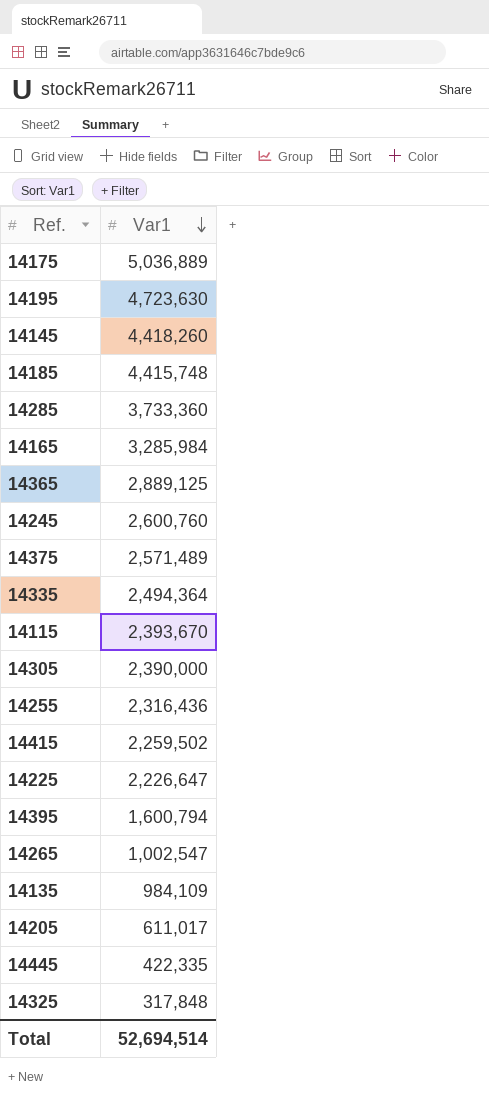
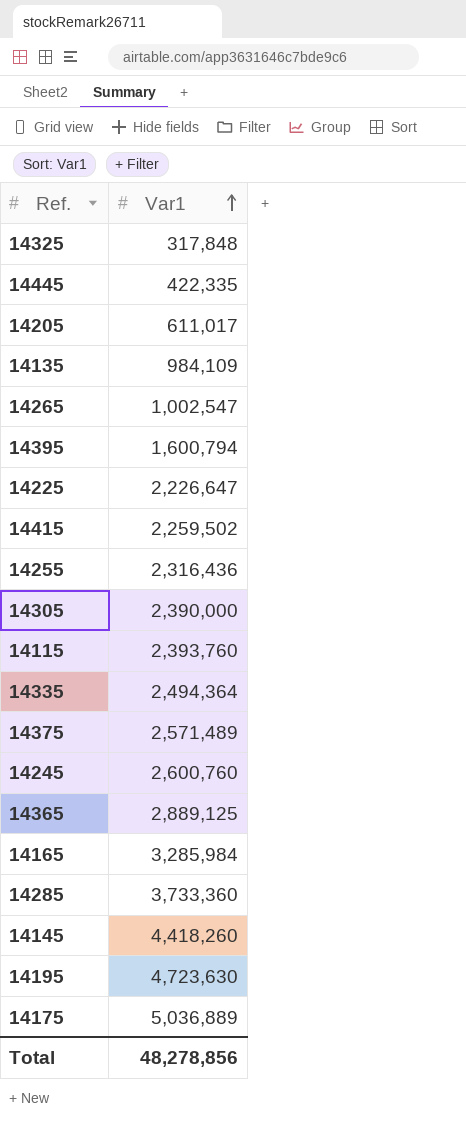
row order: Var1 descending -> Var1 ascending
row 14185: 4,415,748 -> none
14115 | Var1: 2,393,670 -> 2,393,760
Total | Var1: 52,694,514 -> 48,278,856

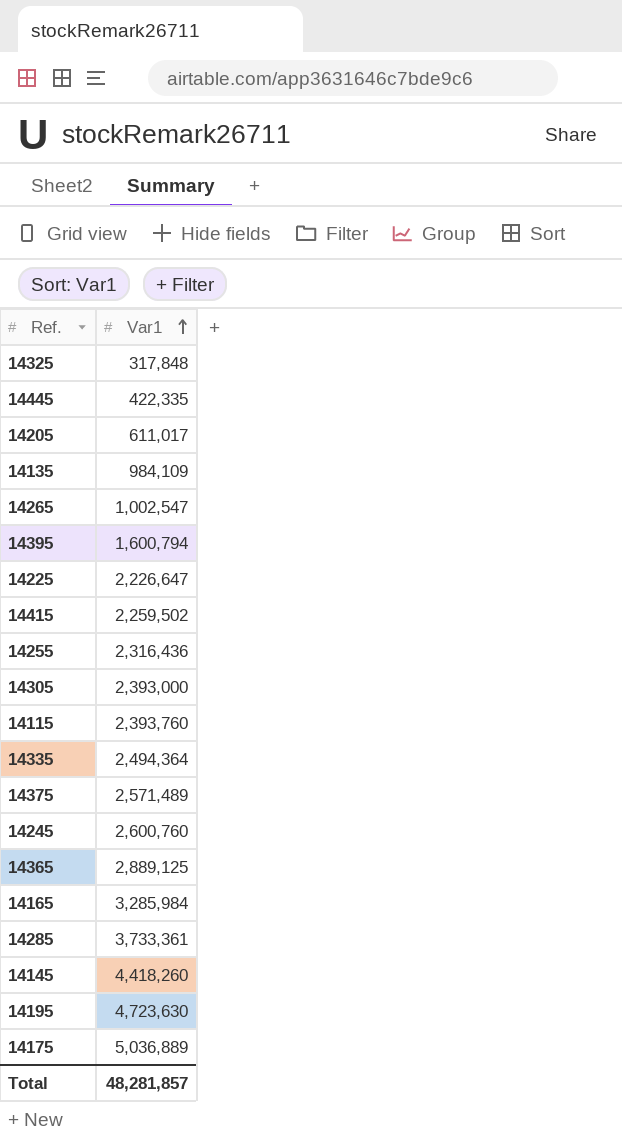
14305 | Var1: 2,390,000 -> 2,393,000
14285 | Var1: 3,733,360 -> 3,733,361
Total | Var1: 48,278,856 -> 48,281,857

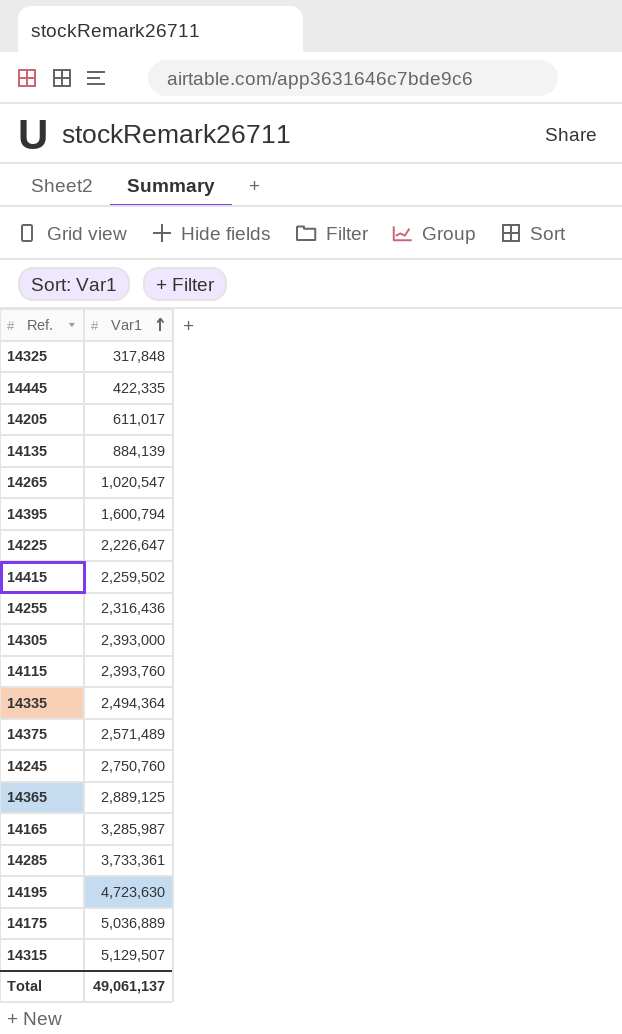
row 14145: 4,418,260 -> none
14135 | Var1: 984,109 -> 884,139
14265 | Var1: 1,002,547 -> 1,020,547
14245 | Var1: 2,600,760 -> 2,750,760
14165 | Var1: 3,285,984 -> 3,285,987
row 14315: none -> 5,129,507
Total | Var1: 48,281,857 -> 49,061,137

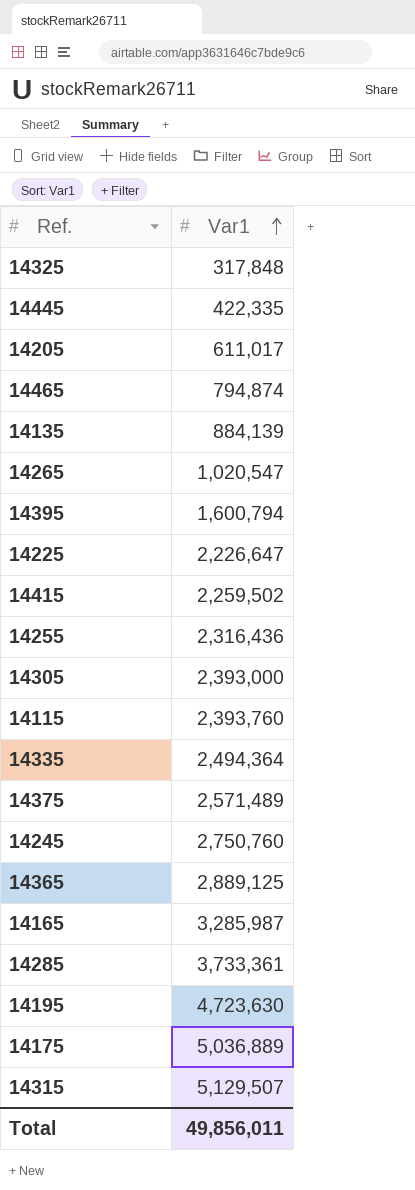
row 14465: none -> 794,874
Total | Var1: 49,061,137 -> 49,856,011

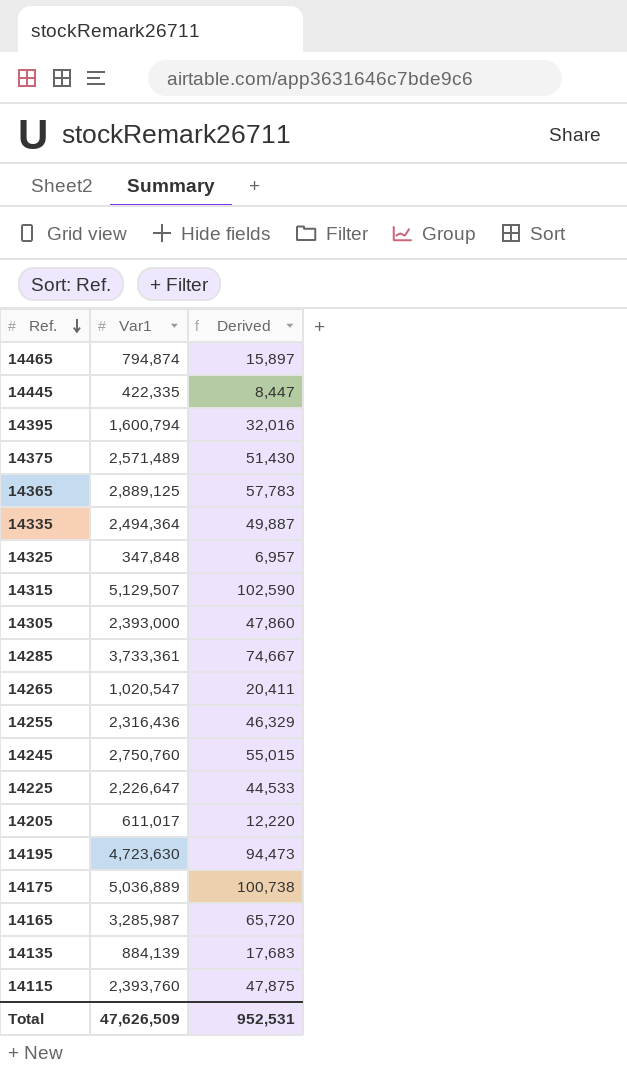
row order: Var1 ascending -> Ref. descending
column Derived | formula: none -> [Var1] * 0.02
row 14415: 2,259,502 -> none
14325 | Var1: 317,848 -> 347,848
Total | Var1: 49,856,011 -> 47,626,509

